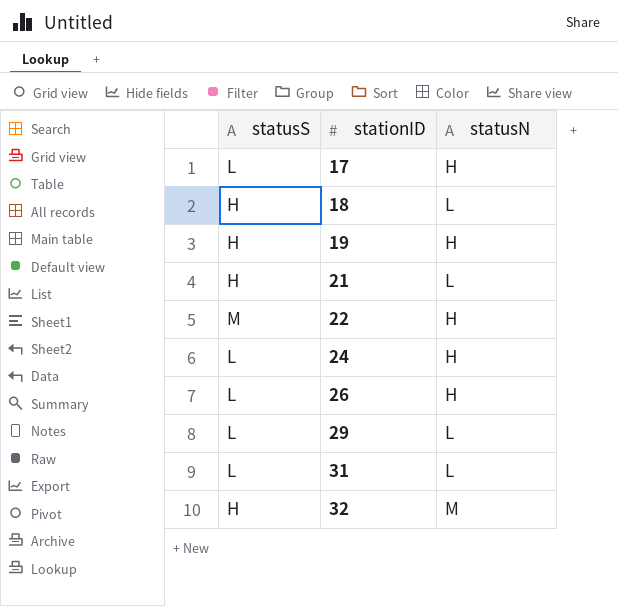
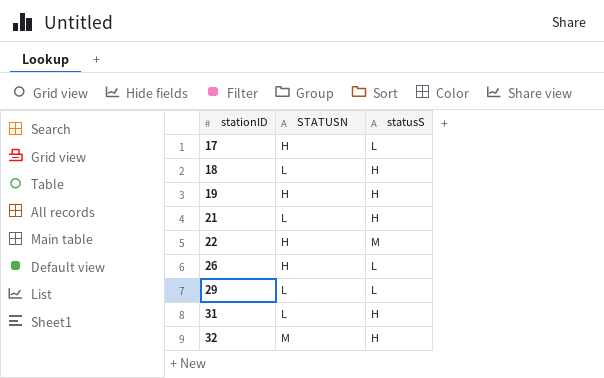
column name: statusN -> STATUSN
column statusS | position: 1 -> 3
row 24: L | H -> none
31 | statusS: L -> H

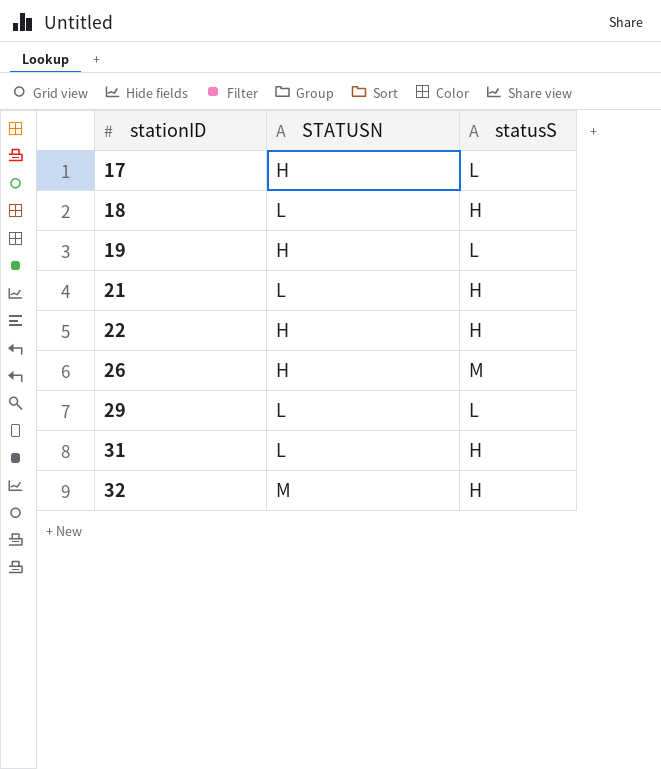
19 | statusS: H -> L
22 | statusS: M -> H
26 | statusS: L -> M

